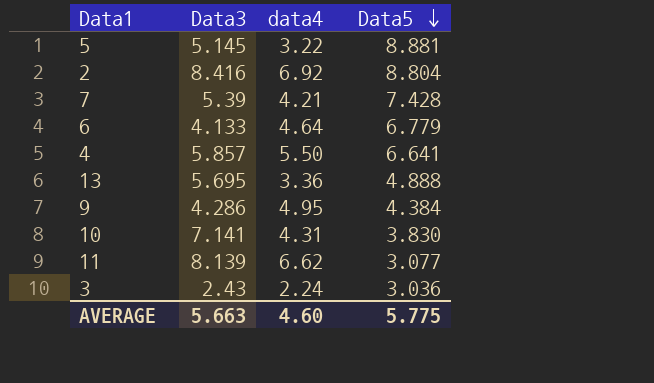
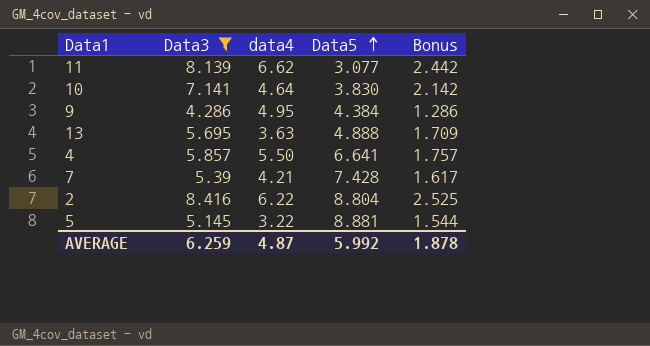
filter: none -> Data3 >= 4.286
row order: Data5 descending -> Data5 ascending
column Bonus | formula: none -> [Data3] * 0.3
10 | data4: 4.31 -> 4.64
13 | data4: 3.36 -> 3.63
2 | data4: 6.92 -> 6.22
AVERAGE | Data3: 5.663 -> 6.259
AVERAGE | data4: 4.60 -> 4.87
AVERAGE | Data5: 5.775 -> 5.992

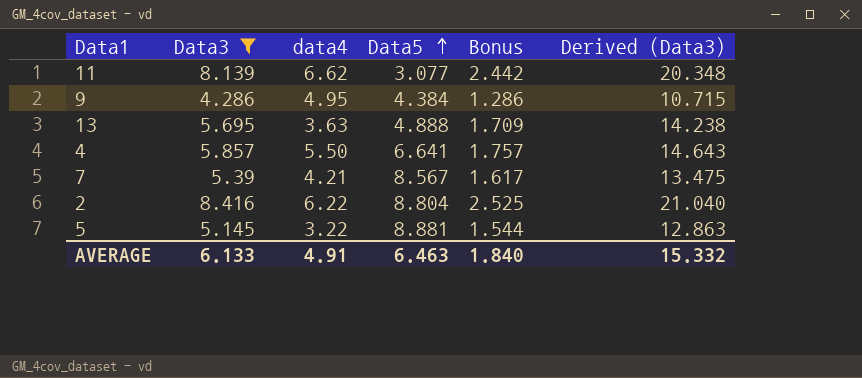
column Derived (Data3) | formula: none -> [Data3] * 2.5
row 10: 7.141 | 4.64 | 3.830 | 2.142 -> none
7 | Data5: 7.428 -> 8.567
AVERAGE | Data3: 6.259 -> 6.133
AVERAGE | data4: 4.87 -> 4.91
AVERAGE | Data5: 5.992 -> 6.463
AVERAGE | Bonus: 1.878 -> 1.840

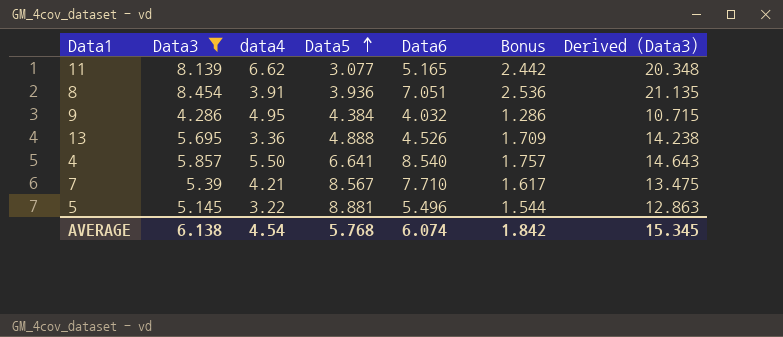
column Data6 | position: none -> 5
row 2: 8.416 | 6.22 | 8.804 | 2.525 | 21.040 -> none
row 8: none -> 8.454 | 3.91 | 3.936 | 7.051 | 2.536 | 21.135
13 | data4: 3.63 -> 3.36
AVERAGE | Data3: 6.133 -> 6.138
AVERAGE | data4: 4.91 -> 4.54
AVERAGE | Data5: 6.463 -> 5.768
AVERAGE | Bonus: 1.840 -> 1.842
AVERAGE | Derived (Data3): 15.332 -> 15.345

